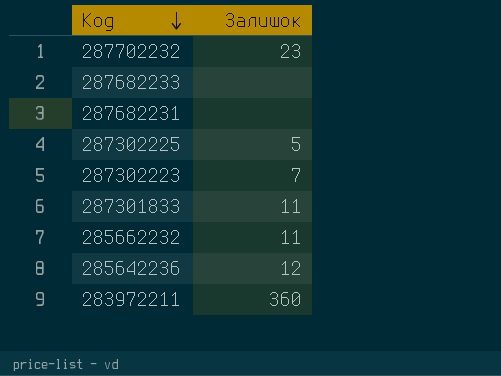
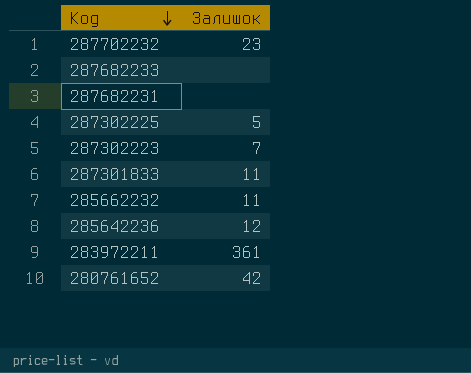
283972211 | Залишок: 360 -> 361
row 280761652: none -> 42

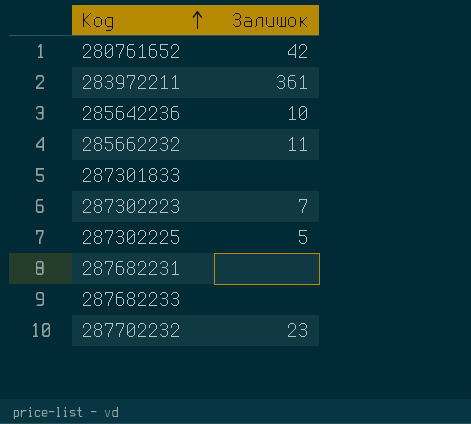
row order: Код descending -> Код ascending
285642236 | Залишок: 12 -> 10
287301833 | Залишок: 11 -> none

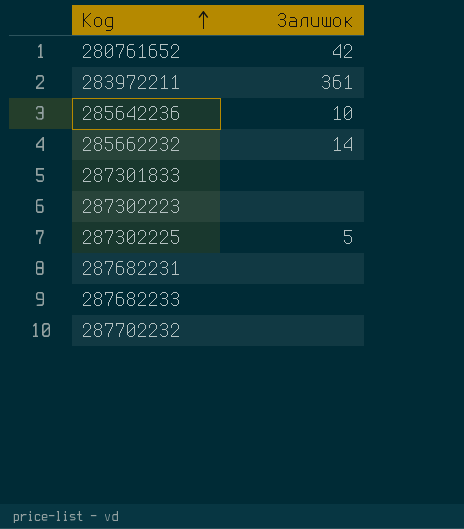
285662232 | Залишок: 11 -> 14
287302223 | Залишок: 7 -> none
287702232 | Залишок: 23 -> none

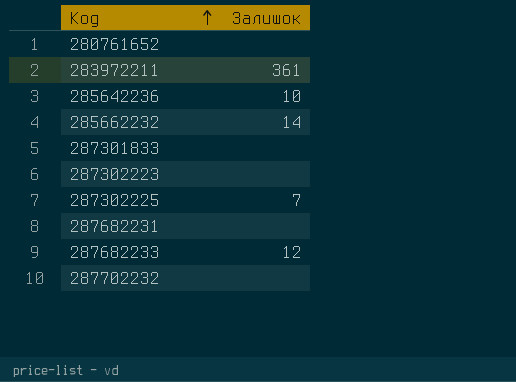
280761652 | Залишок: 42 -> none
287302225 | Залишок: 5 -> 7
287682233 | Залишок: none -> 12

